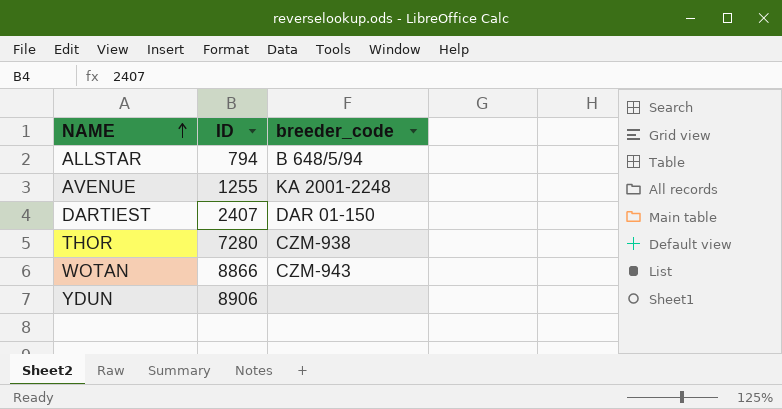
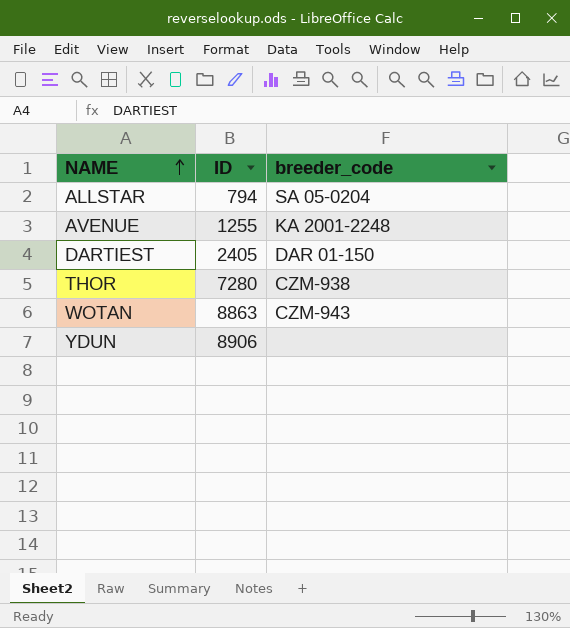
ALLSTAR | breeder_code: B 648/5/94 -> SA 05-0204
DARTIEST | ID: 2407 -> 2405
WOTAN | ID: 8866 -> 8863

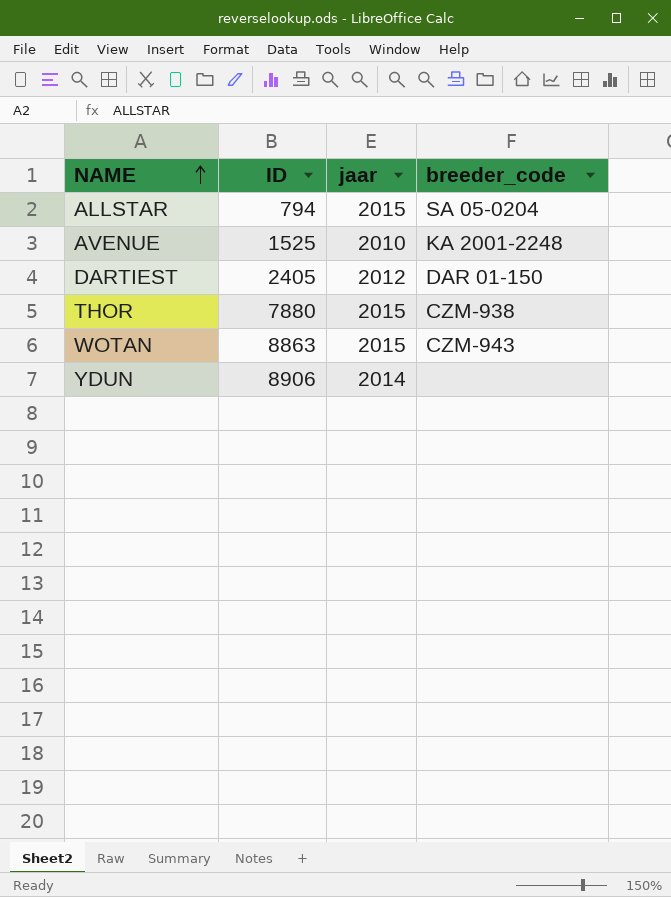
column jaar | position: none -> 3
AVENUE | ID: 1255 -> 1525
THOR | ID: 7280 -> 7880

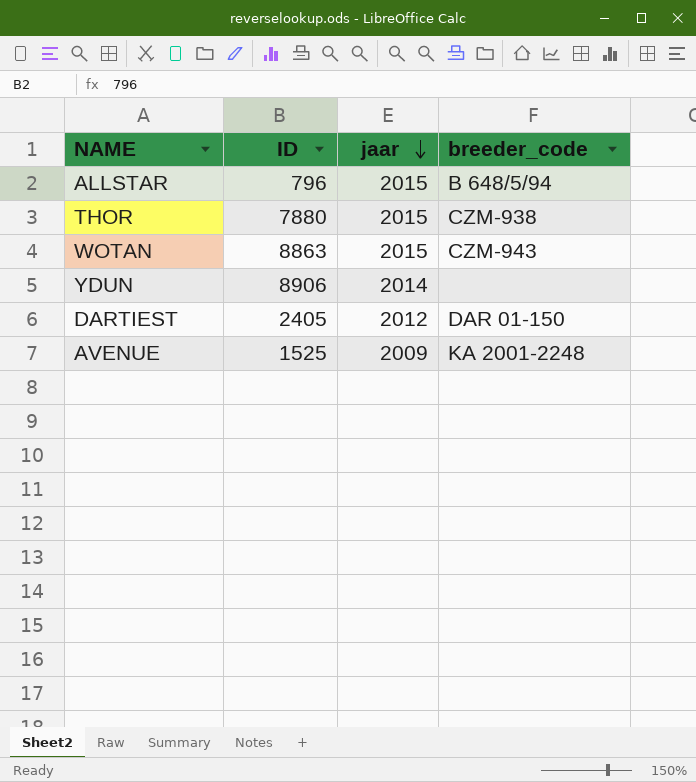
row order: NAME ascending -> jaar descending
ALLSTAR | ID: 794 -> 796
ALLSTAR | breeder_code: SA 05-0204 -> B 648/5/94
AVENUE | jaar: 2010 -> 2009

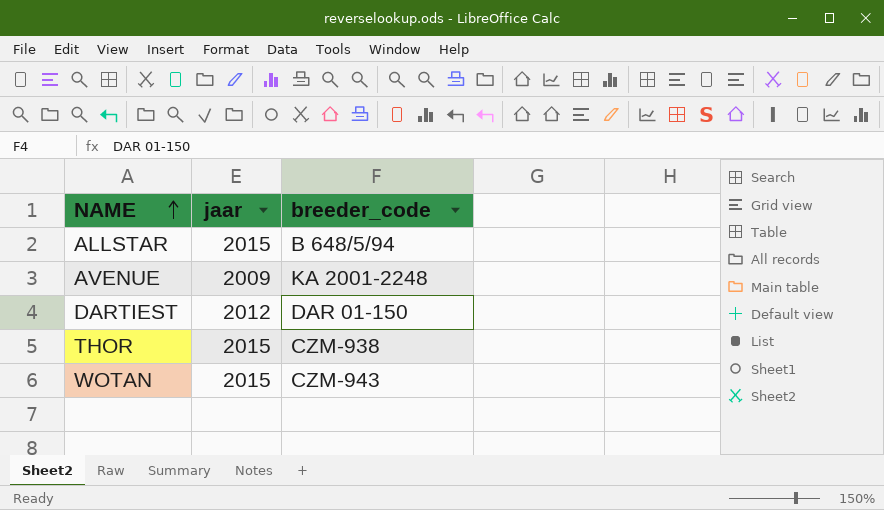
row order: jaar descending -> NAME ascending
column ID | position: 2 -> none
row YDUN: 8906 | 2014 | none -> none

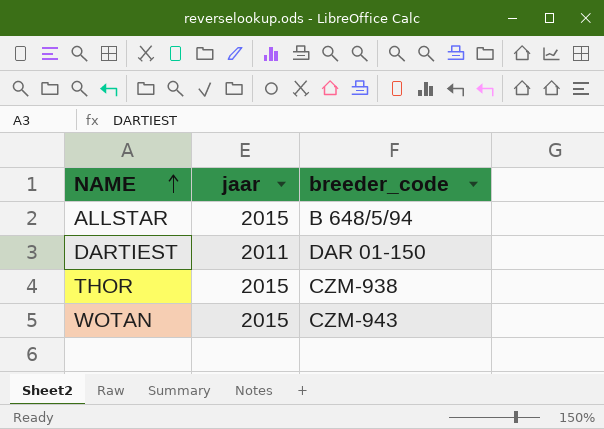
row AVENUE: 2009 | KA 2001-2248 -> none
DARTIEST | jaar: 2012 -> 2011

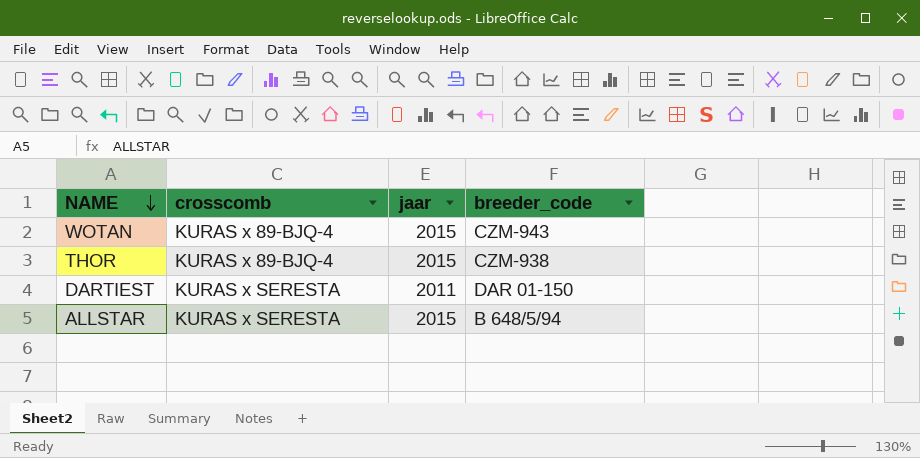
row order: NAME ascending -> NAME descending
column crosscomb | position: none -> 2

